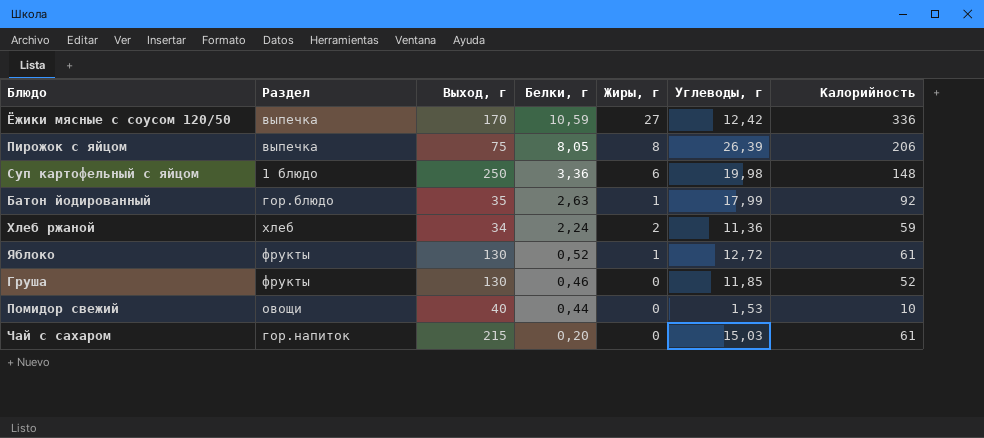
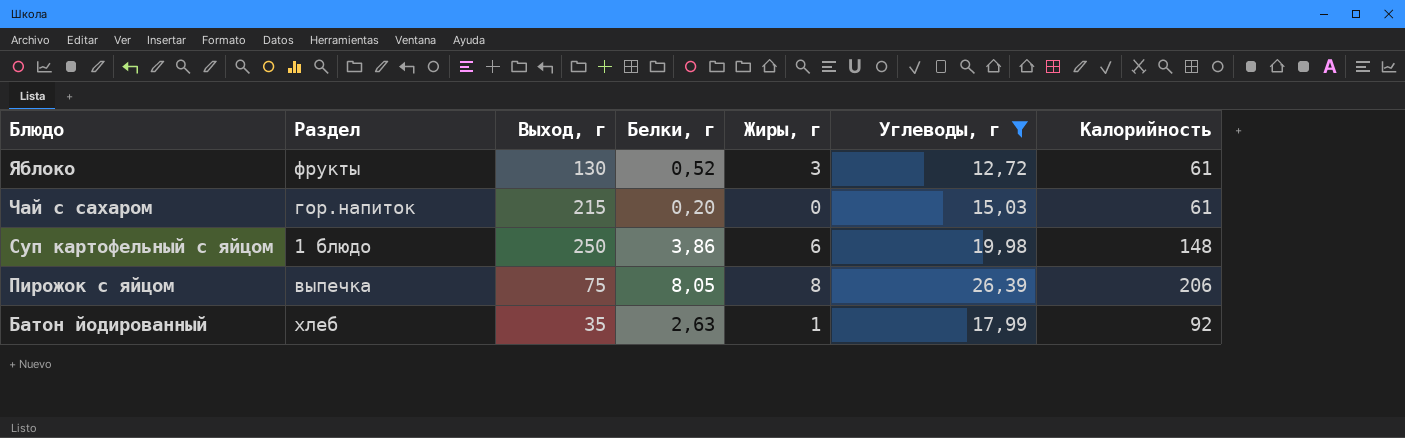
filter: none -> Углеводы, г >= 12,72
row order: Белки, г descending -> Блюдо descending
Яблоко | Жиры, г: 1 -> 3
Суп картофельный с яйцом | Белки, г: 3,36 -> 3,86
Батон йодированный | Раздел: гор.блюдо -> хлеб

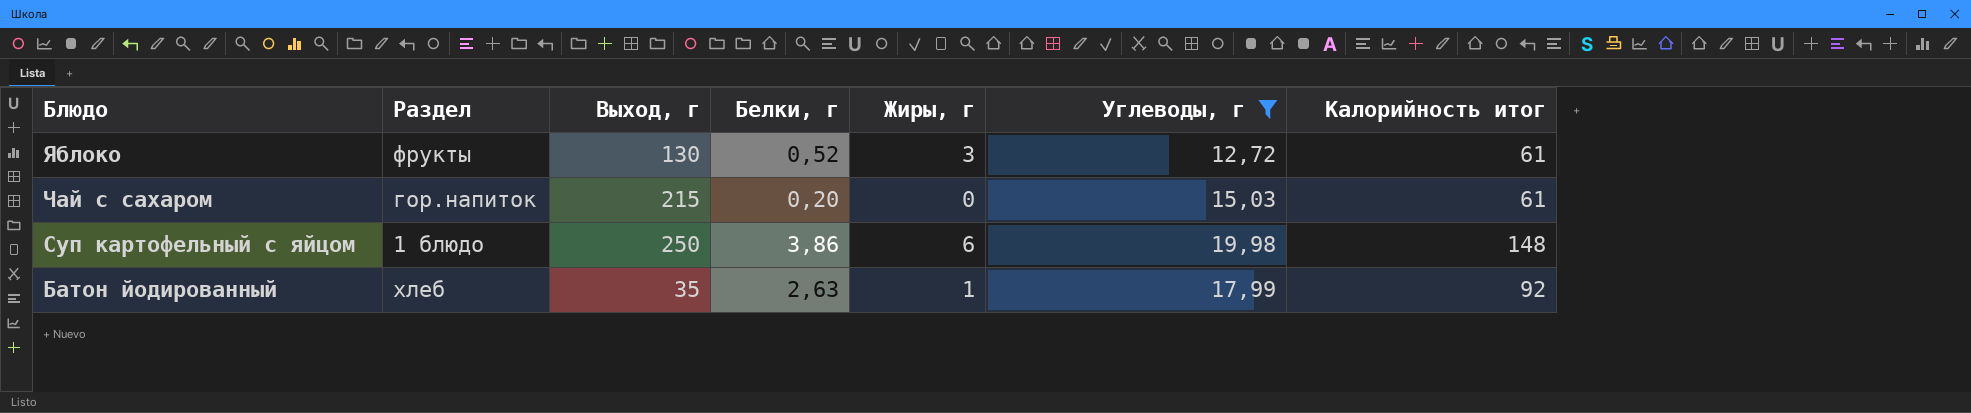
column name: Калорийность -> Калорийность итог
row Пирожок с яйцом: выпечка | 75 | 8,05 | 8 | 26,39 | 206 -> none

